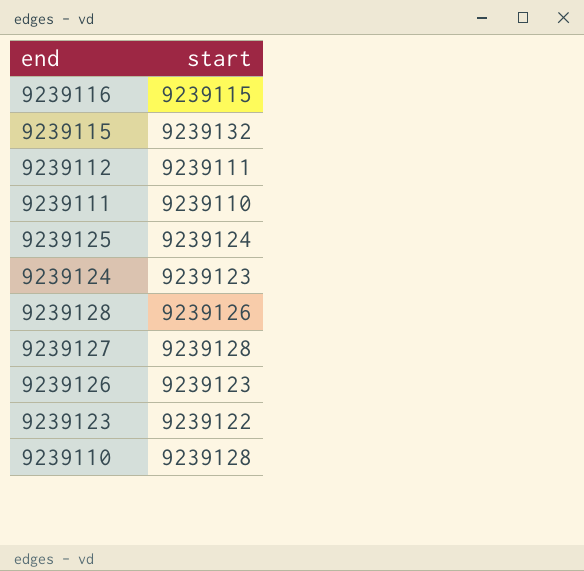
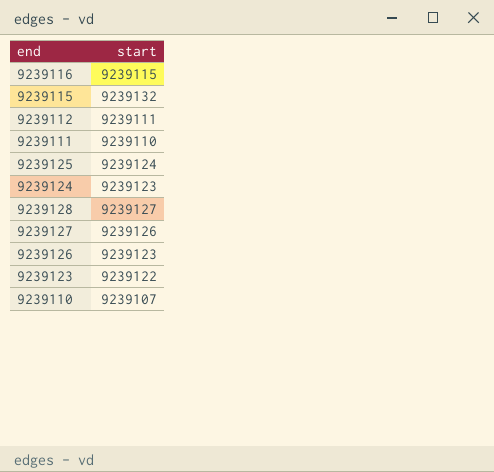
9239128 | start: 9239126 -> 9239127
9239127 | start: 9239128 -> 9239126
9239110 | start: 9239128 -> 9239107

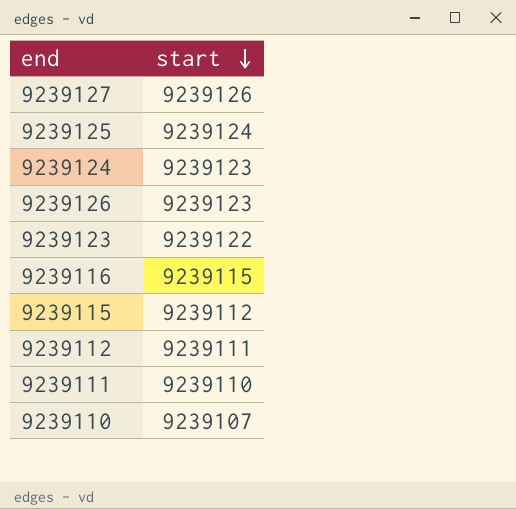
row order: none -> start descending
row 9239128: 9239127 -> none
9239115 | start: 9239132 -> 9239112

